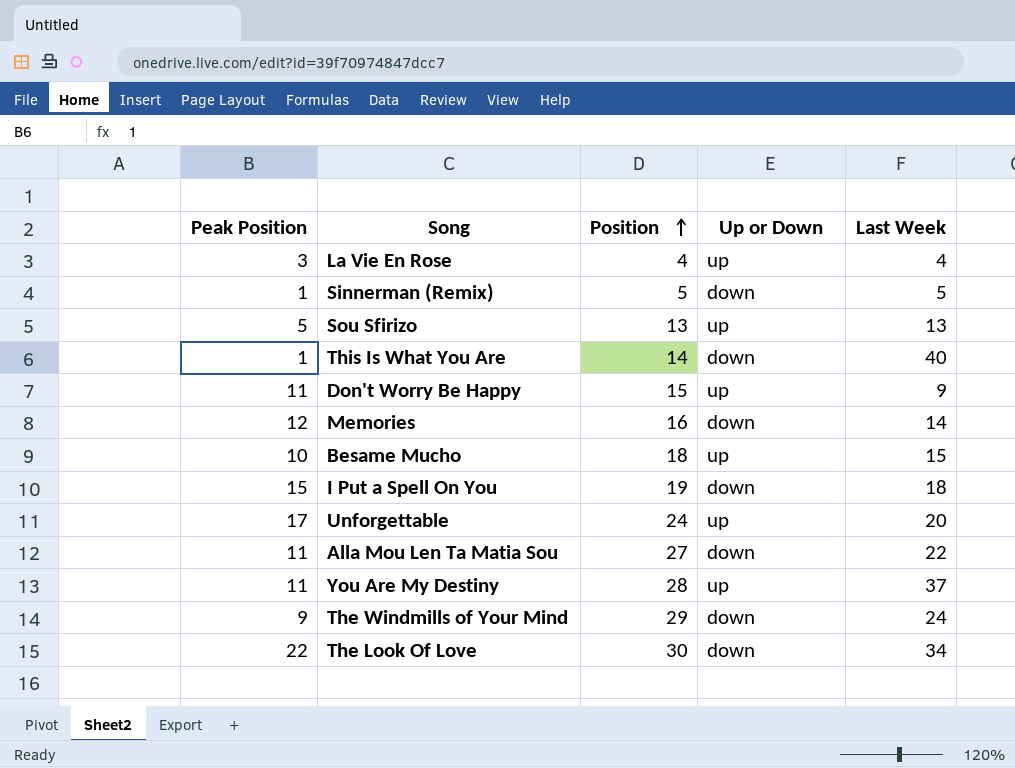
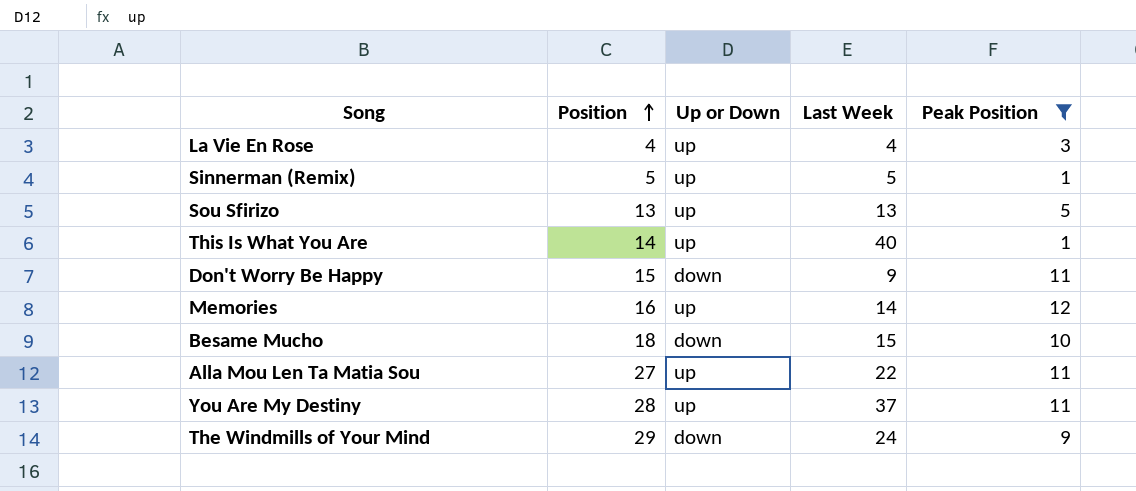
filter: none -> Peak Position <= 12
column Peak Position | position: 1 -> 5
Sinnerman (Remix) | Up or Down: down -> up
This Is What You Are | Up or Down: down -> up
Don't Worry Be Happy | Up or Down: up -> down
Memories | Up or Down: down -> up
Besame Mucho | Up or Down: up -> down
Alla Mou Len Ta Matia Sou | Up or Down: down -> up

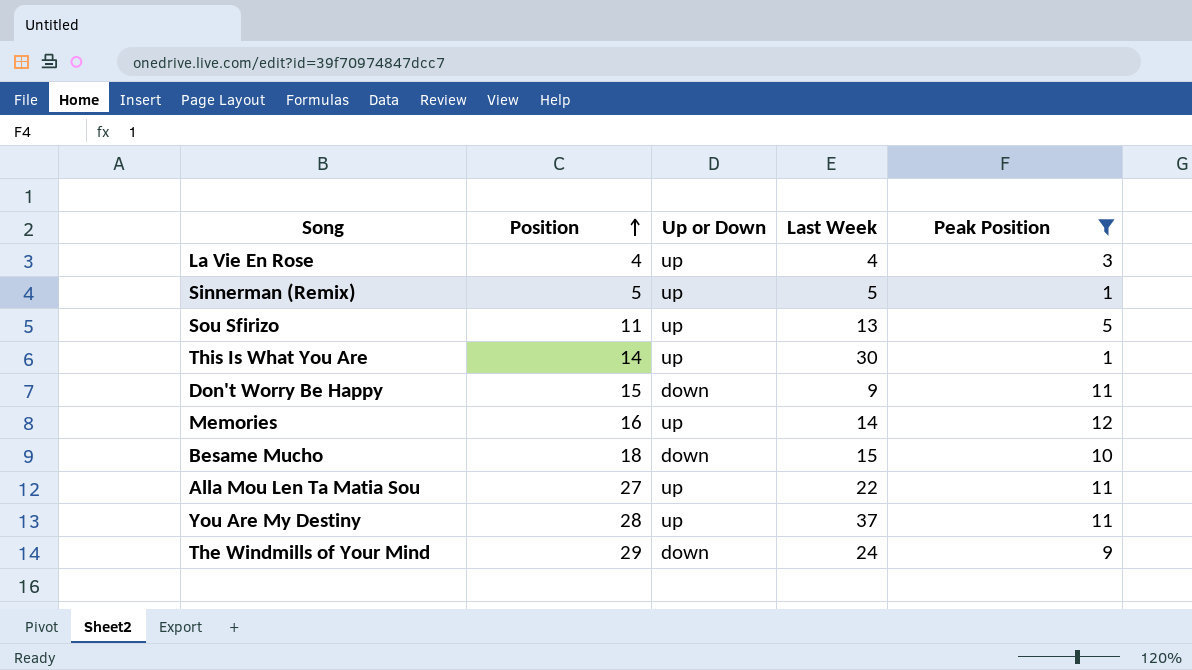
Sou Sfirizo | Position: 13 -> 11
This Is What You Are | Last Week: 40 -> 30

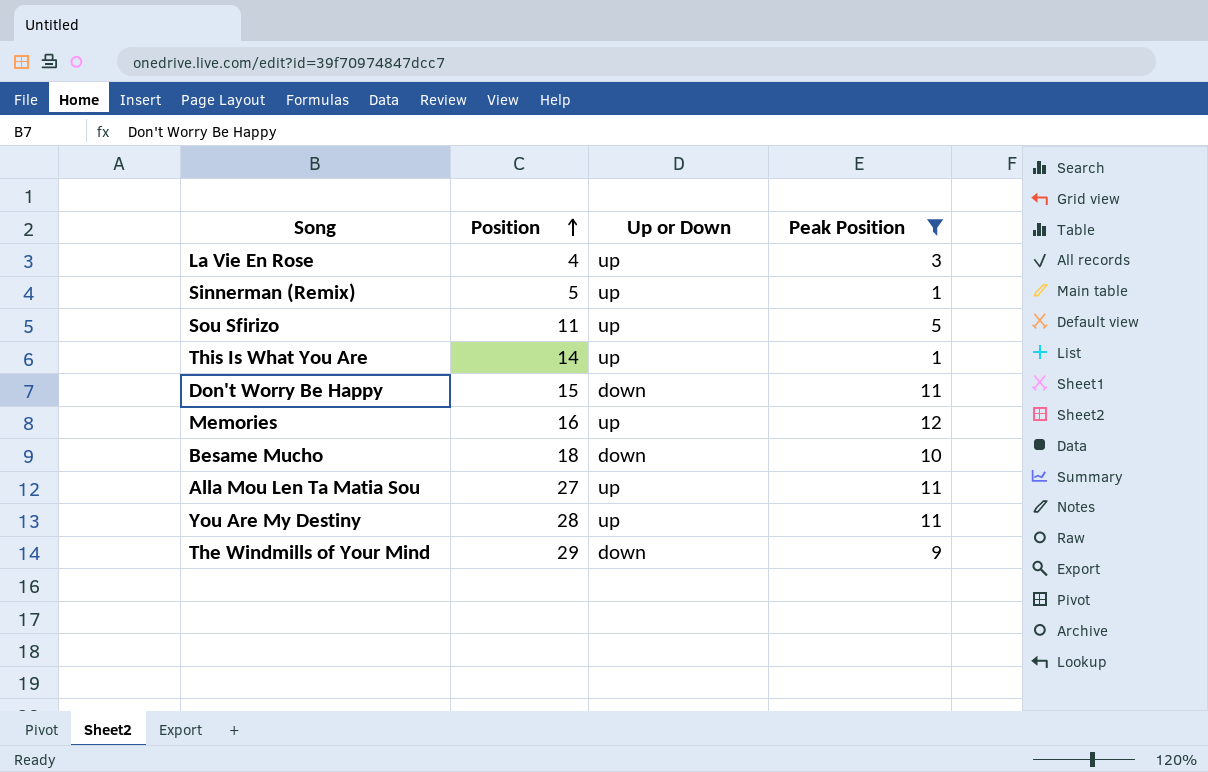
column Last Week | position: 4 -> none

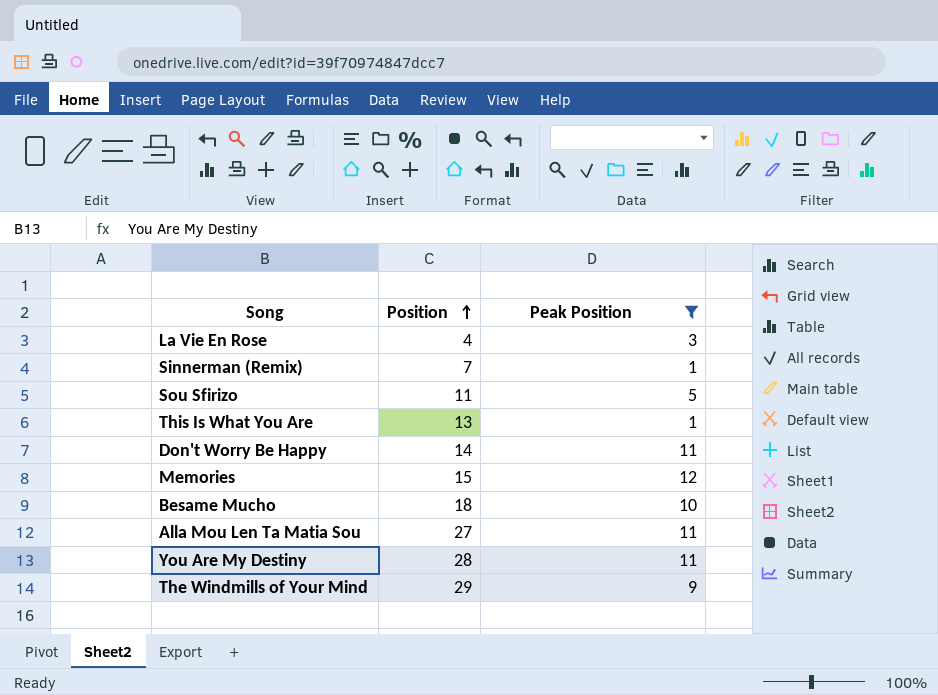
column Up or Down | position: 3 -> none
Sinnerman (Remix) | Position: 5 -> 7
This Is What You Are | Position: 14 -> 13
Don't Worry Be Happy | Position: 15 -> 14
Memories | Position: 16 -> 15

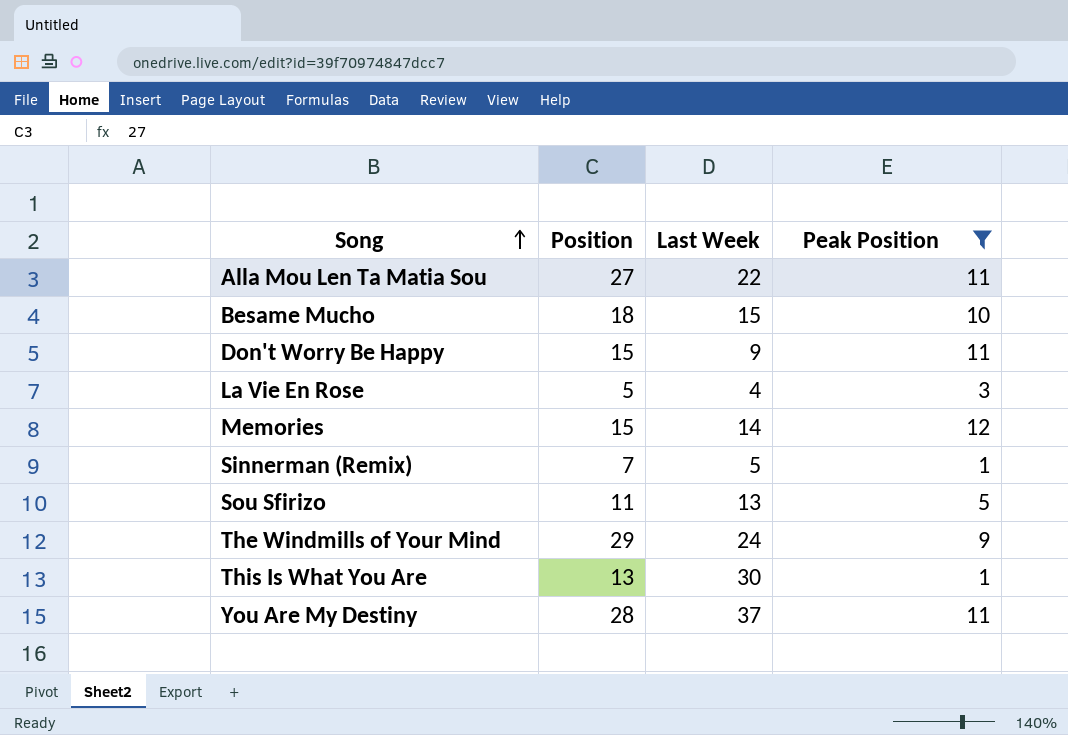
row order: Position ascending -> Song ascending
column Last Week | position: none -> 3
Don't Worry Be Happy | Position: 14 -> 15
La Vie En Rose | Position: 4 -> 5

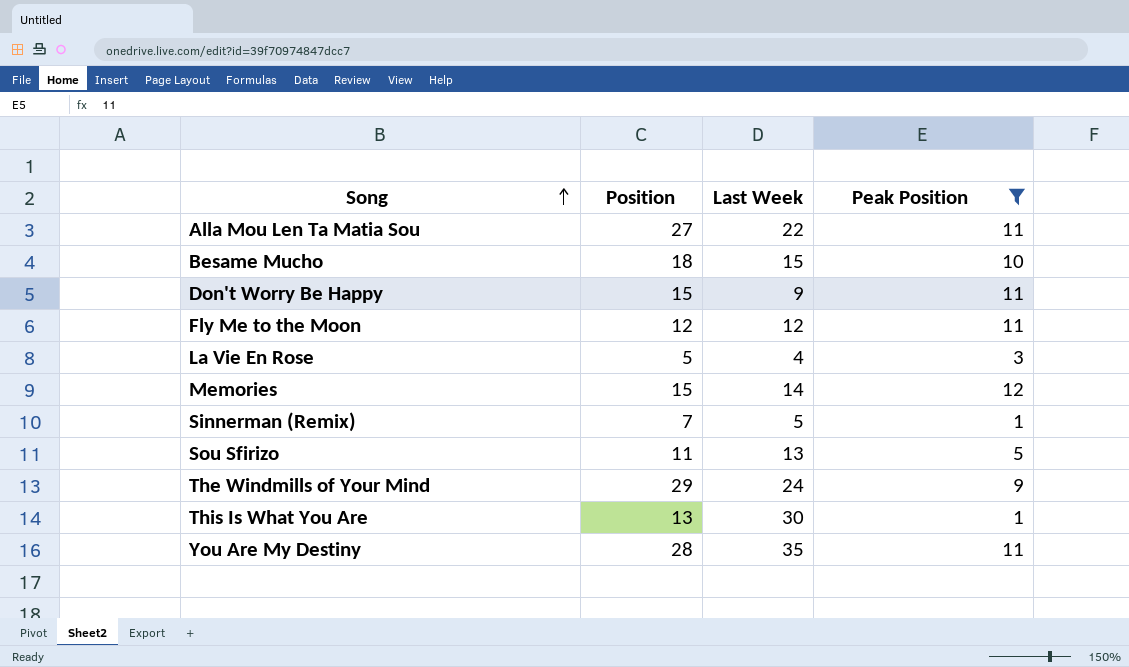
row Fly Me to the Moon: none -> 12 | 12 | 11
You Are My Destiny | Last Week: 37 -> 35

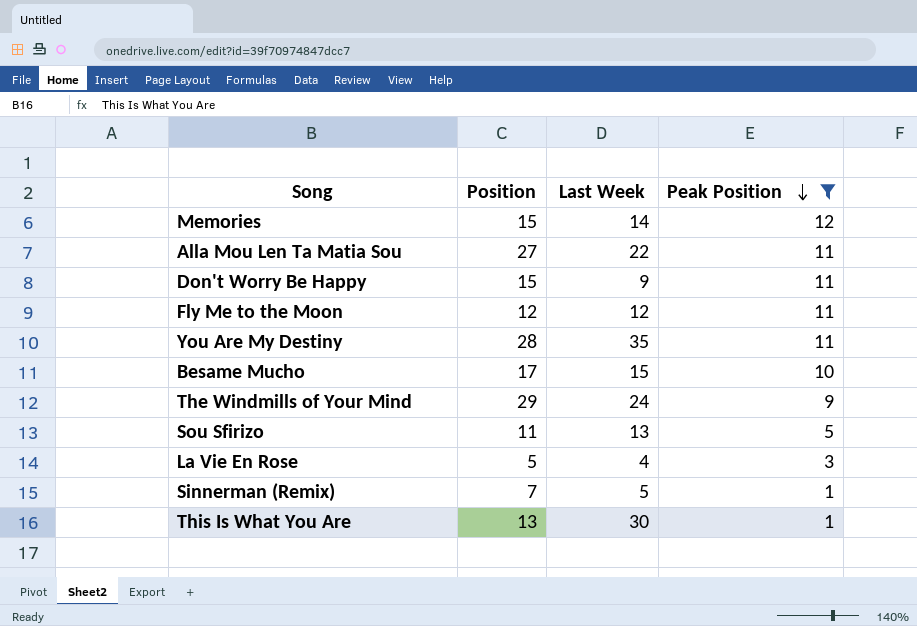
row order: Song ascending -> Peak Position descending
Besame Mucho | Position: 18 -> 17

